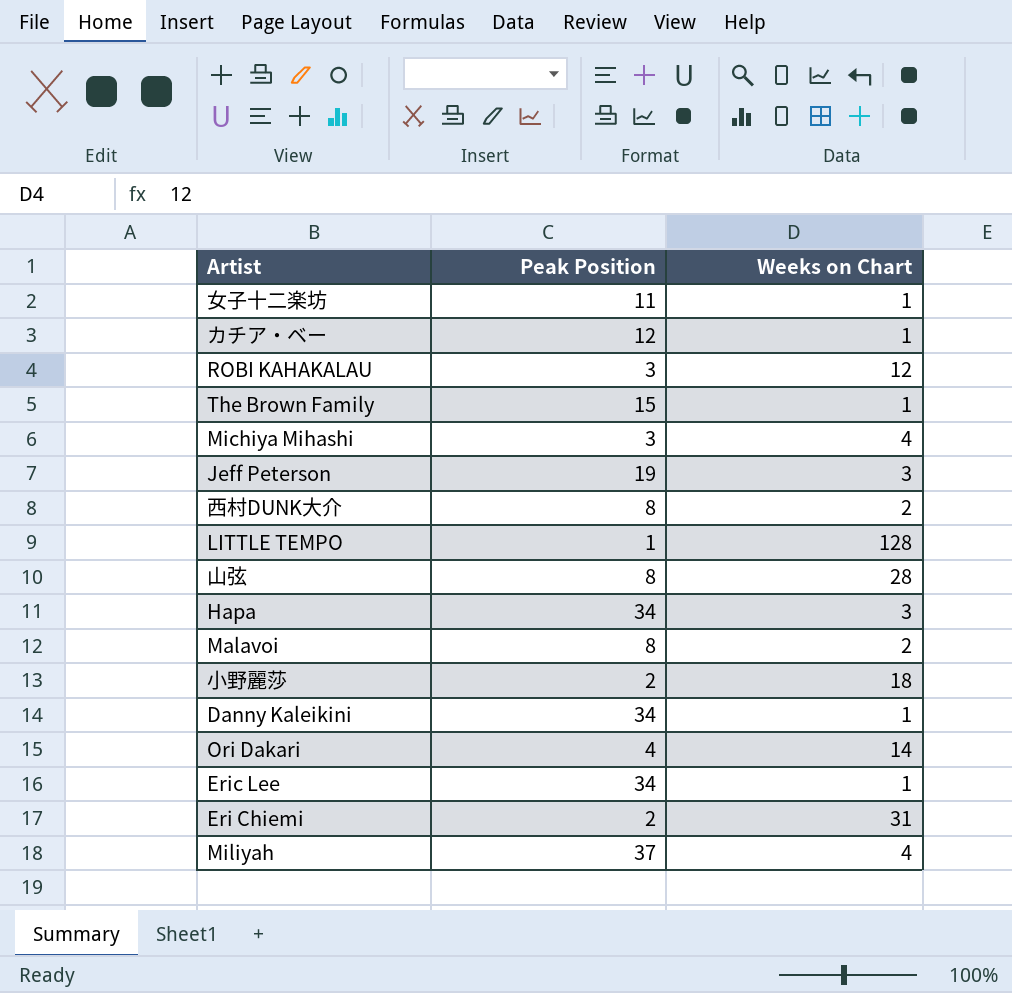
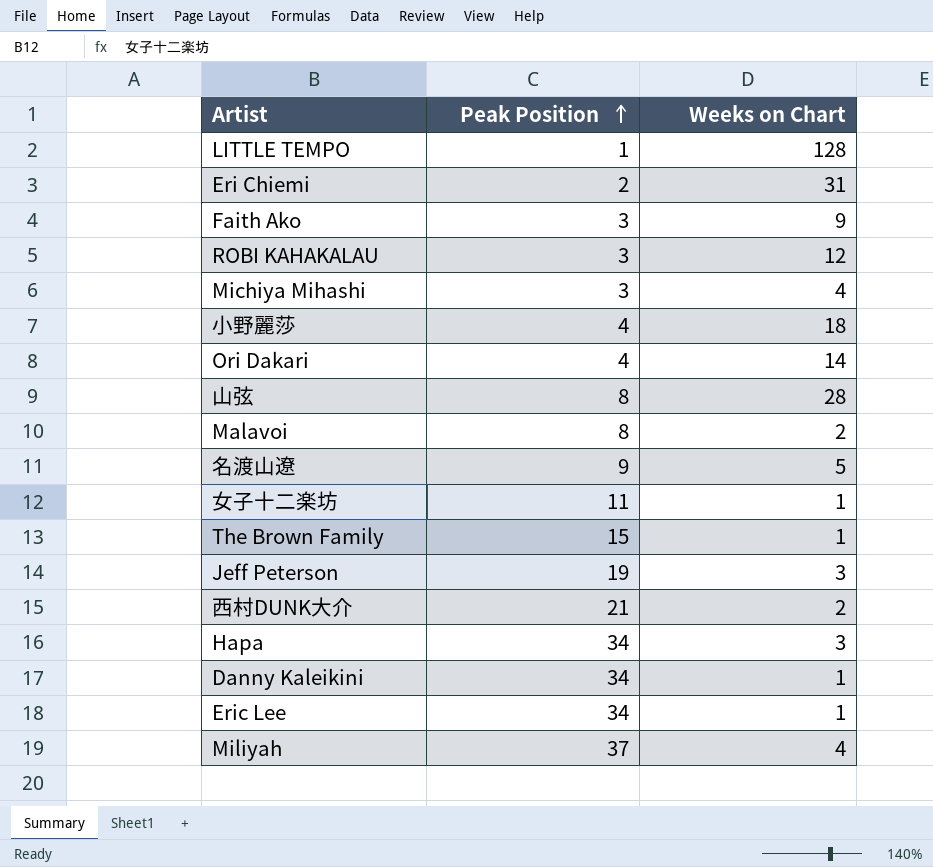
row order: none -> Peak Position ascending
row カチア・ベー: 12 | 1 -> none
row Faith Ako: none -> 3 | 9
小野麗莎 | Peak Position: 2 -> 4
row 名渡山遼: none -> 9 | 5
西村DUNK大介 | Peak Position: 8 -> 21

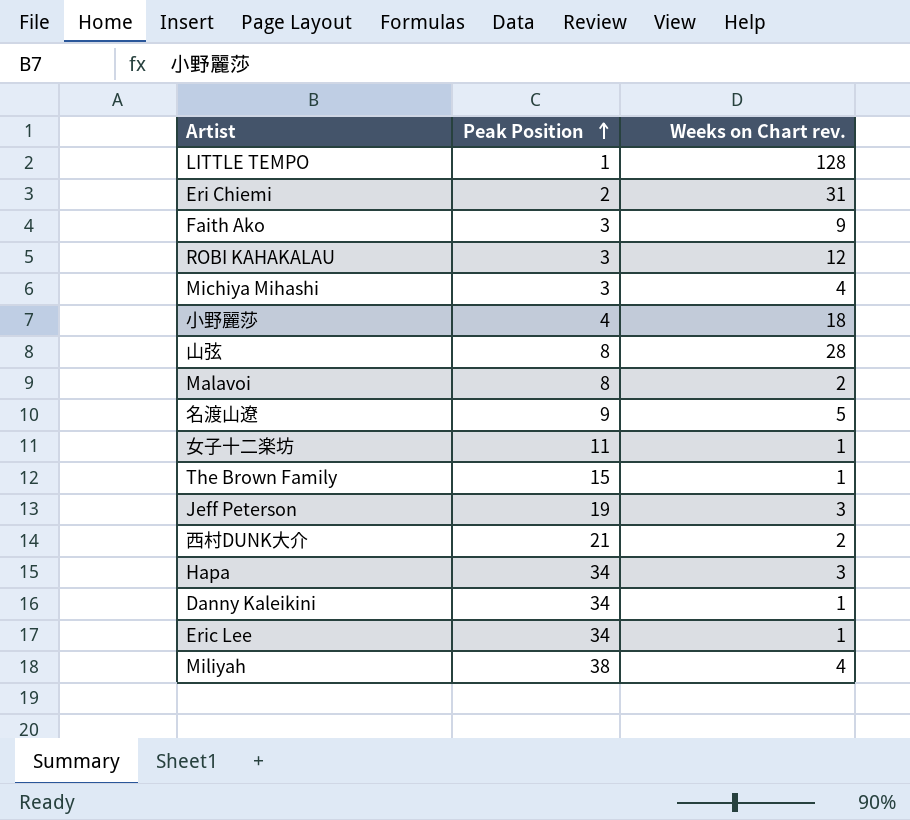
column name: Weeks on Chart -> Weeks on Chart rev.
row Ori Dakari: 4 | 14 -> none
Miliyah | Peak Position: 37 -> 38

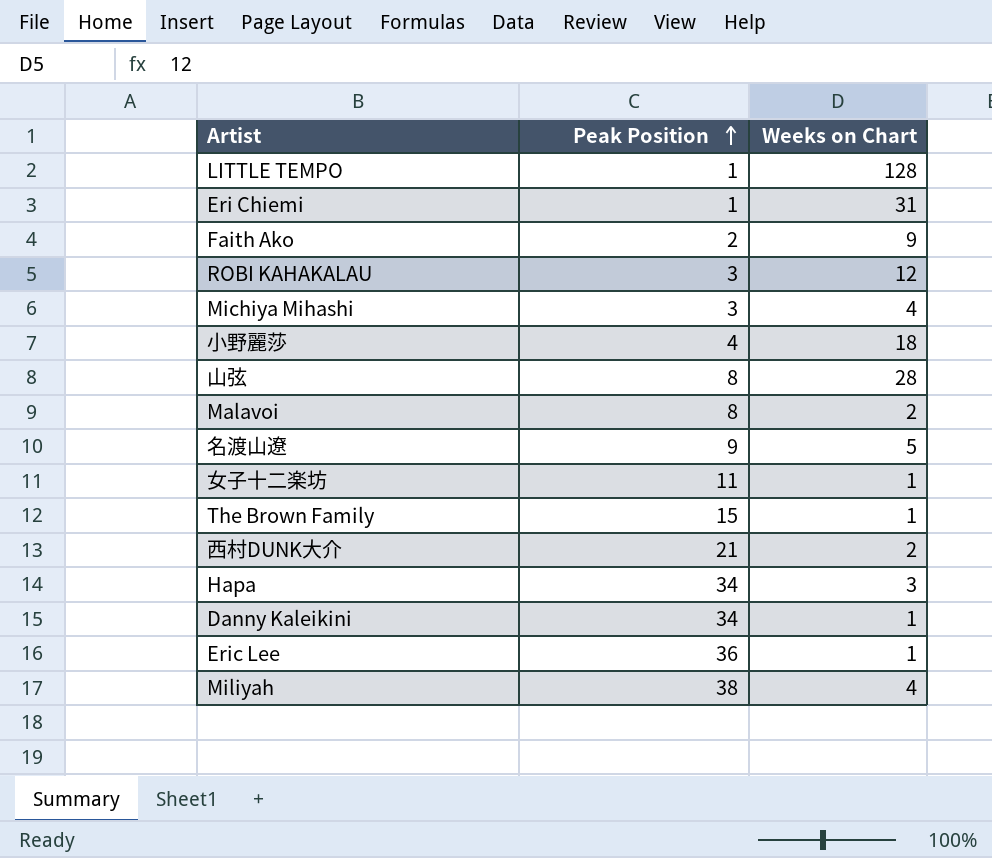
column name: Weeks on Chart rev. -> Weeks on Chart
row Jeff Peterson: 19 | 3 -> none
Eri Chiemi | Peak Position: 2 -> 1
Faith Ako | Peak Position: 3 -> 2
Eric Lee | Peak Position: 34 -> 36

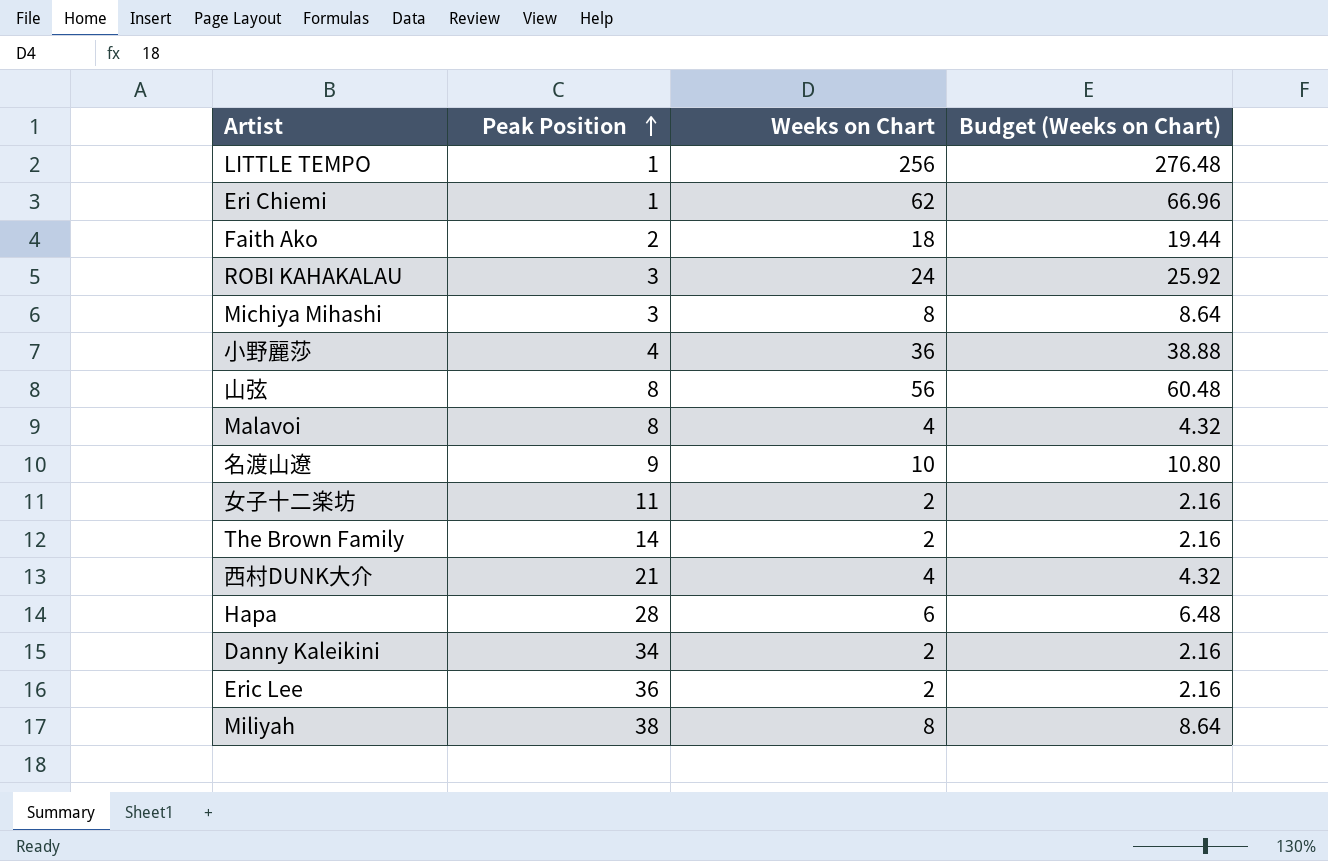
column Budget (Weeks on Chart) | formula: none -> [Weeks on Chart] * 1.08
LITTLE TEMPO | Weeks on Chart: 128 -> 256
Eri Chiemi | Weeks on Chart: 31 -> 62
Faith Ako | Weeks on Chart: 9 -> 18
ROBI KAHAKALAU | Weeks on Chart: 12 -> 24
Michiya Mihashi | Weeks on Chart: 4 -> 8
小野麗莎 | Weeks on Chart: 18 -> 36
山弦 | Weeks on Chart: 28 -> 56
Malavoi | Weeks on Chart: 2 -> 4
名渡山遼 | Weeks on Chart: 5 -> 10
女子十二楽坊 | Weeks on Chart: 1 -> 2
The Brown Family | Peak Position: 15 -> 14
The Brown Family | Weeks on Chart: 1 -> 2
西村DUNK大介 | Weeks on Chart: 2 -> 4
Hapa | Peak Position: 34 -> 28
Hapa | Weeks on Chart: 3 -> 6
Danny Kaleikini | Weeks on Chart: 1 -> 2
Eric Lee | Weeks on Chart: 1 -> 2
Miliyah | Weeks on Chart: 4 -> 8

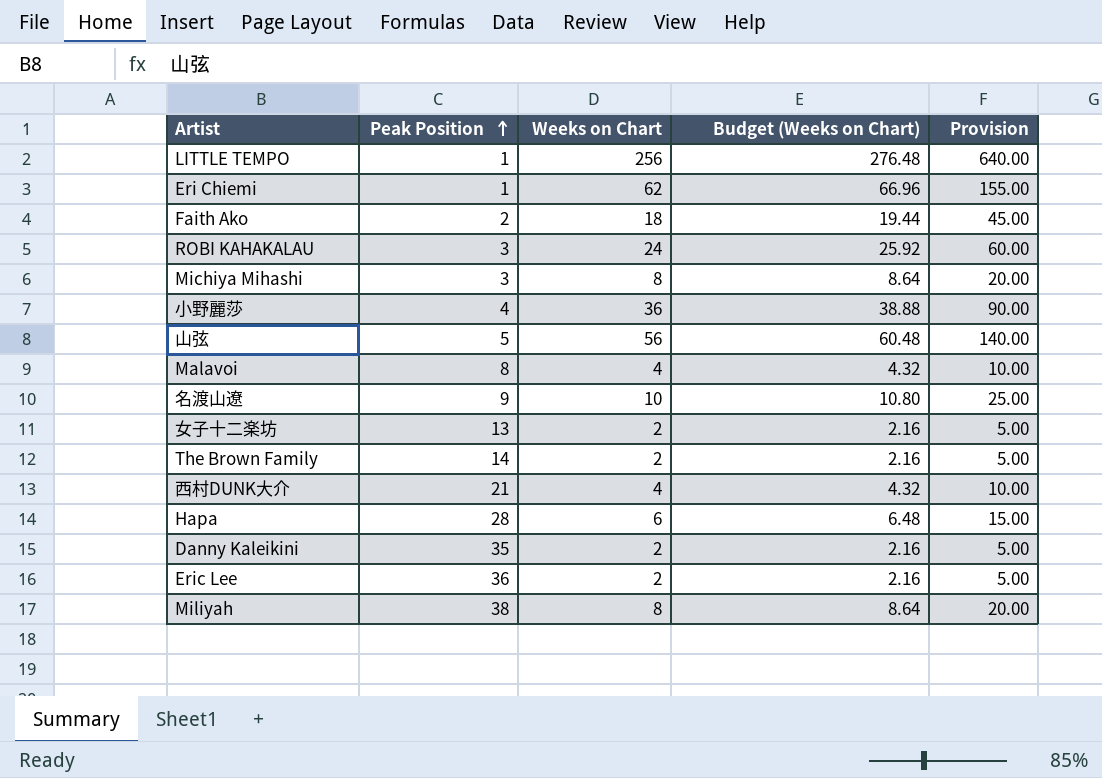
column Provision | formula: none -> [Weeks on Chart] * 2.5
山弦 | Peak Position: 8 -> 5
女子十二楽坊 | Peak Position: 11 -> 13
Danny Kaleikini | Peak Position: 34 -> 35

